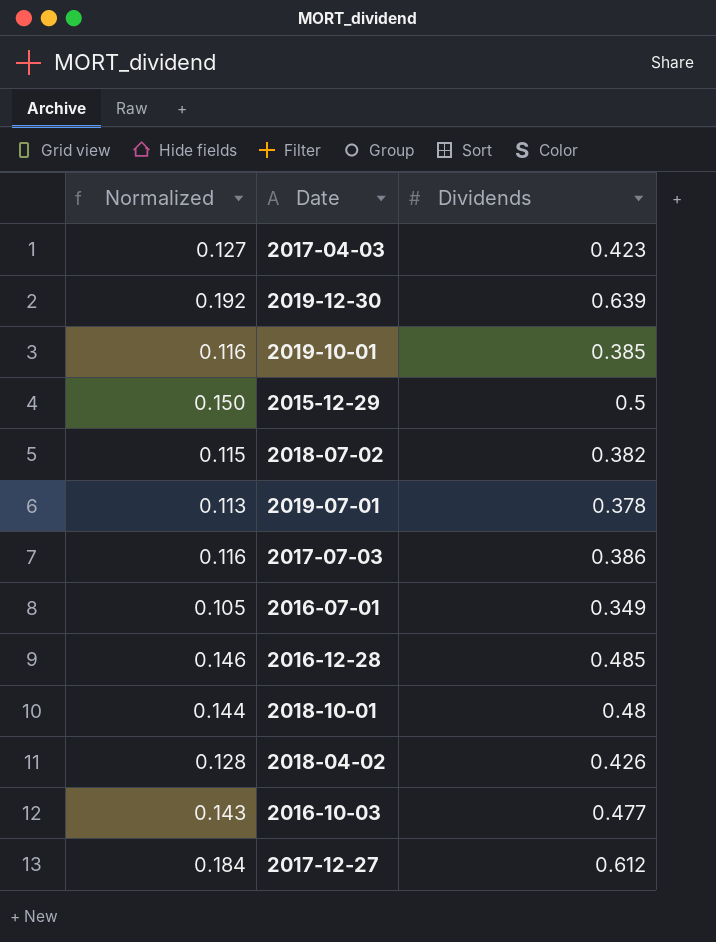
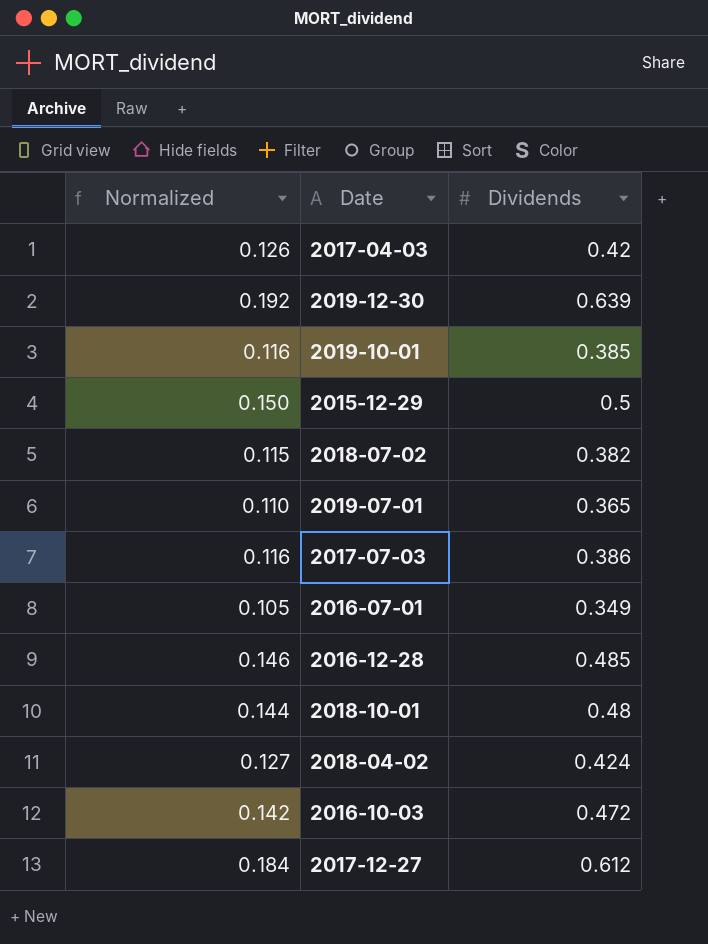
2017-04-03 | Normalized: 0.127 -> 0.126
2017-04-03 | Dividends: 0.423 -> 0.42
2019-07-01 | Normalized: 0.113 -> 0.110
2019-07-01 | Dividends: 0.378 -> 0.365
2018-04-02 | Normalized: 0.128 -> 0.127
2018-04-02 | Dividends: 0.426 -> 0.424
2016-10-03 | Normalized: 0.143 -> 0.142
2016-10-03 | Dividends: 0.477 -> 0.472

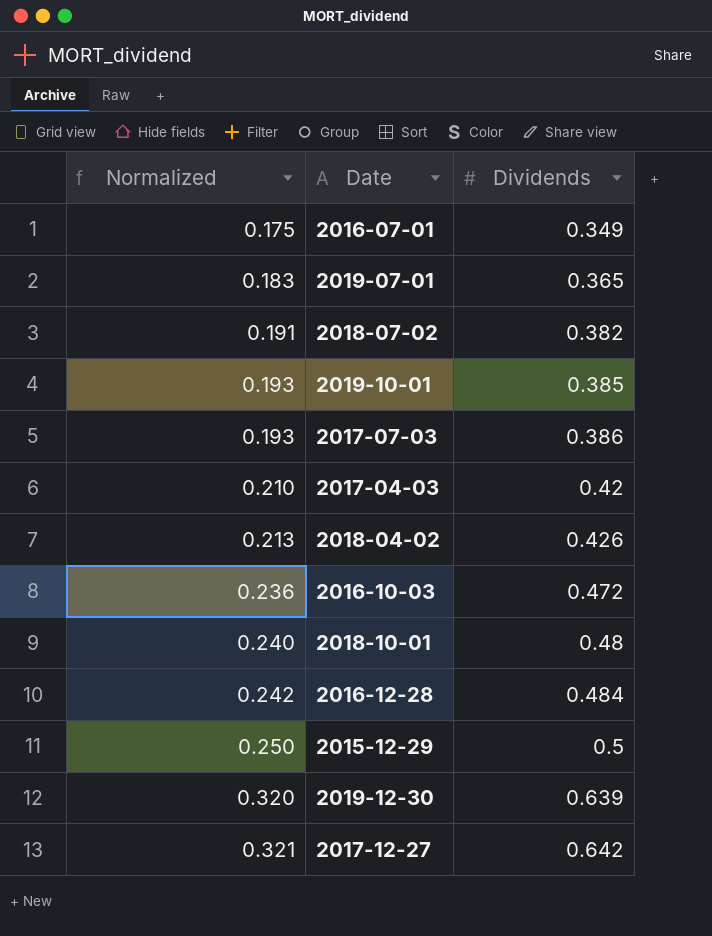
row order: none -> Normalized ascending
column Normalized | formula: [Dividends] * 0.3 -> [Dividends] * 0.5
2018-04-02 | Dividends: 0.424 -> 0.426
2016-12-28 | Dividends: 0.485 -> 0.484
2017-12-27 | Dividends: 0.612 -> 0.642

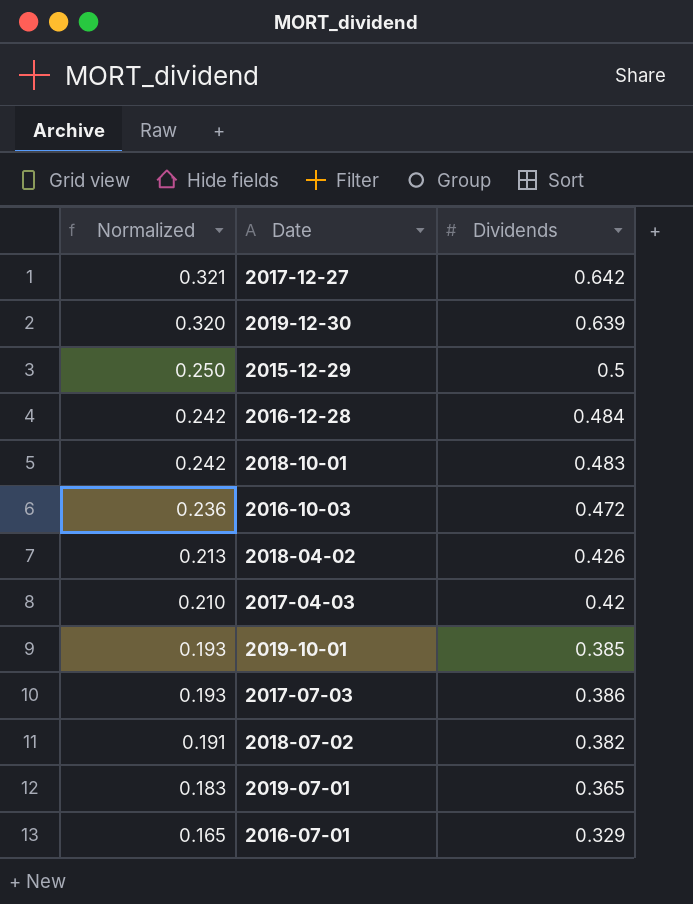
row order: Normalized ascending -> Normalized descending
2018-10-01 | Normalized: 0.240 -> 0.242
2018-10-01 | Dividends: 0.48 -> 0.483
2016-07-01 | Normalized: 0.175 -> 0.165
2016-07-01 | Dividends: 0.349 -> 0.329

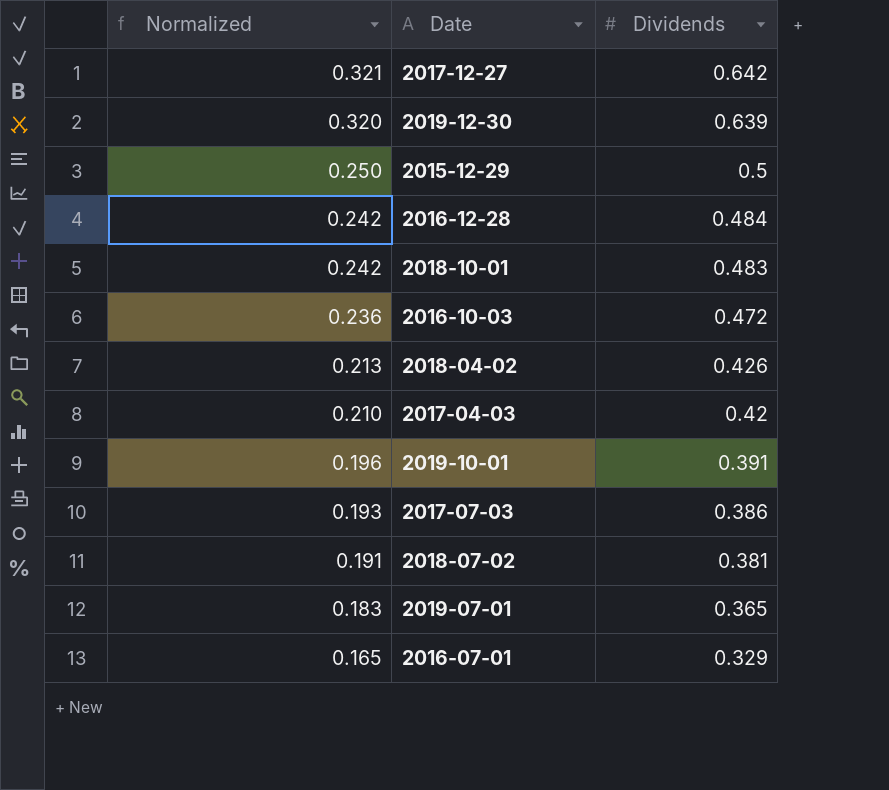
2019-10-01 | Normalized: 0.193 -> 0.196
2019-10-01 | Dividends: 0.385 -> 0.391
2018-07-02 | Dividends: 0.382 -> 0.381

